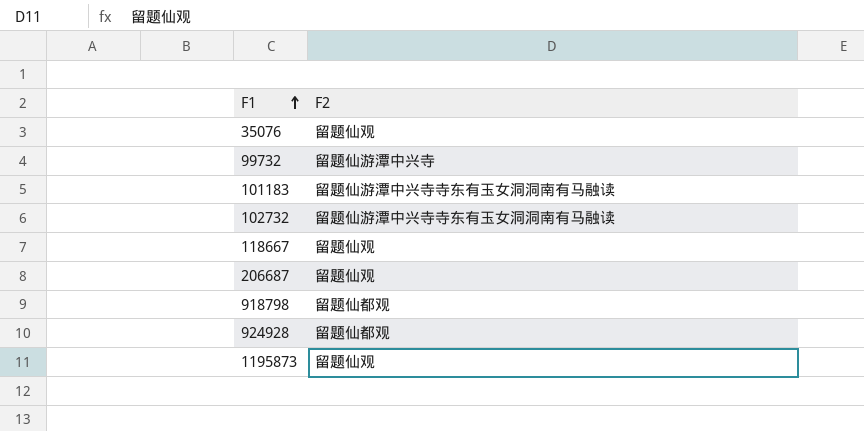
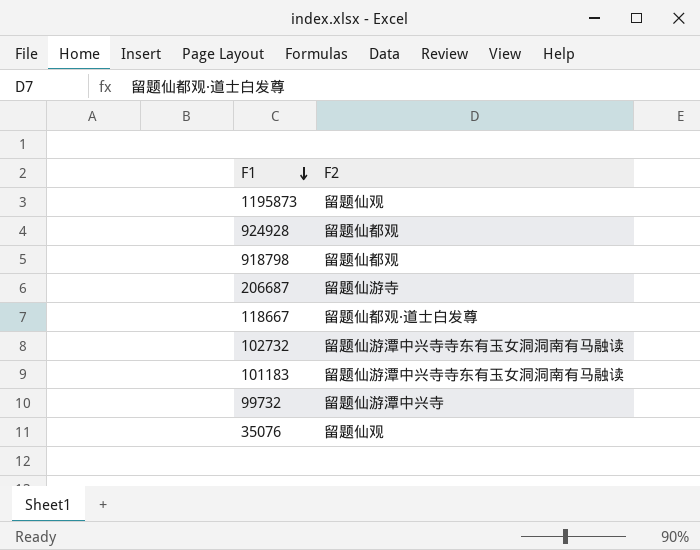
row order: F1 ascending -> F1 descending
206687 | F2: 留题仙观 -> 留题仙游寺
118667 | F2: 留题仙观 -> 留题仙都观·道士白发尊

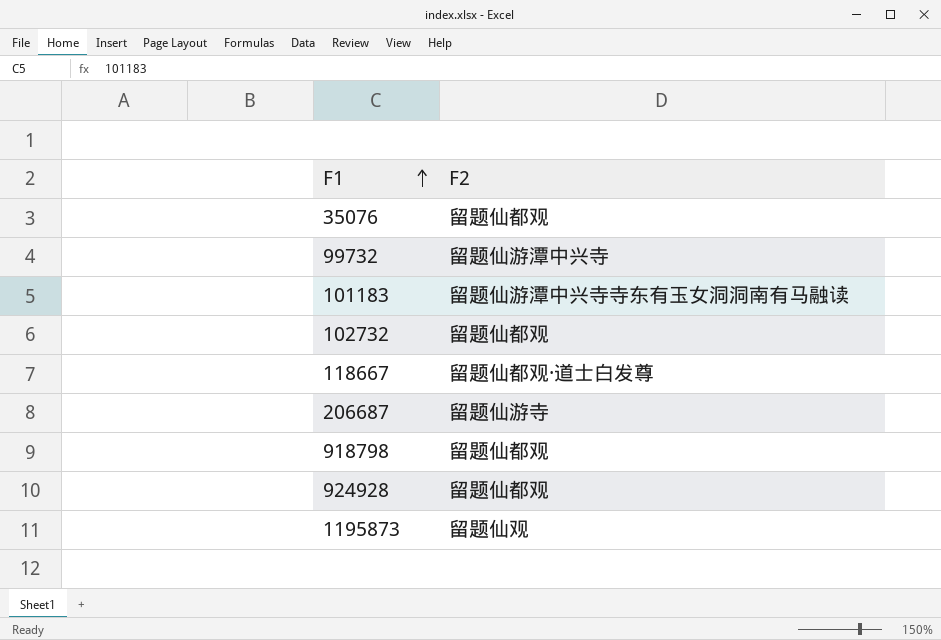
row order: F1 descending -> F1 ascending
35076 | F2: 留题仙观 -> 留题仙都观
102732 | F2: 留题仙游潭中兴寺寺东有玉女洞洞南有马融读 -> 留题仙都观

